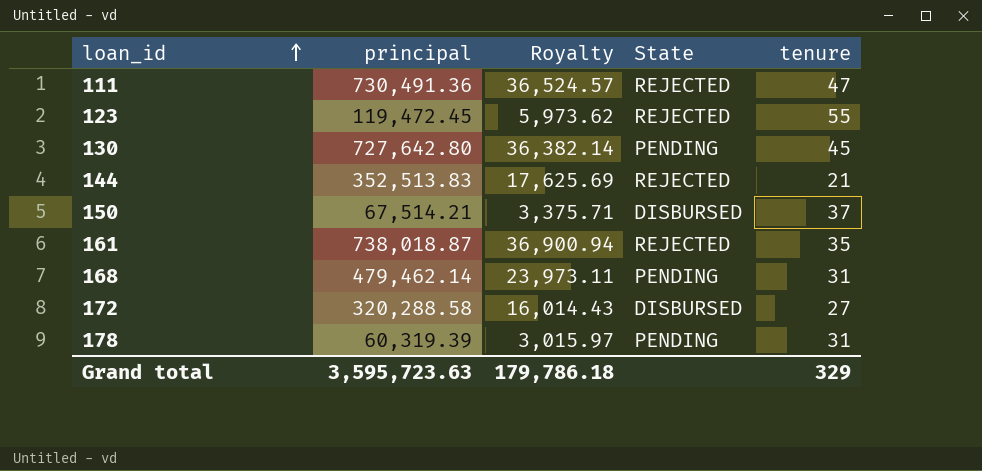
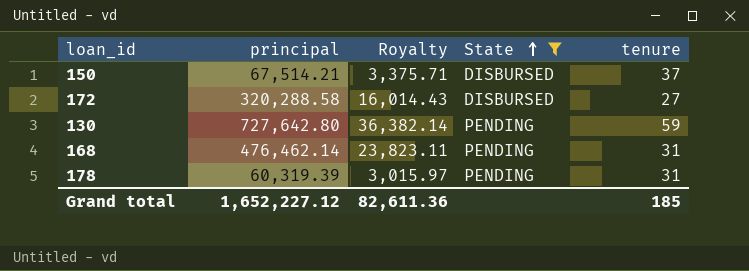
filter: none -> State != REJECTED
row order: loan_id ascending -> State ascending
130 | tenure: 45 -> 59
168 | principal: 479,462.14 -> 476,462.14
168 | Royalty: 23,973.11 -> 23,823.11
Grand total | principal: 3,595,723.63 -> 1,652,227.12
Grand total | Royalty: 179,786.18 -> 82,611.36
Grand total | tenure: 329 -> 185

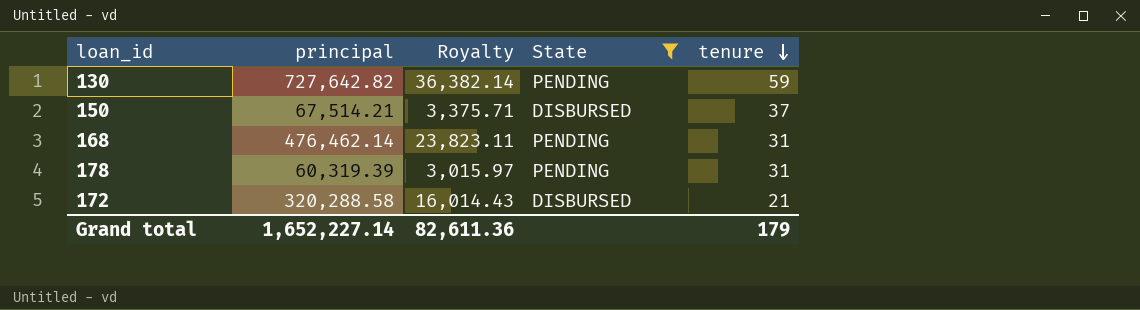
row order: State ascending -> tenure descending
130 | principal: 727,642.80 -> 727,642.82
172 | tenure: 27 -> 21
Grand total | principal: 1,652,227.12 -> 1,652,227.14
Grand total | tenure: 185 -> 179

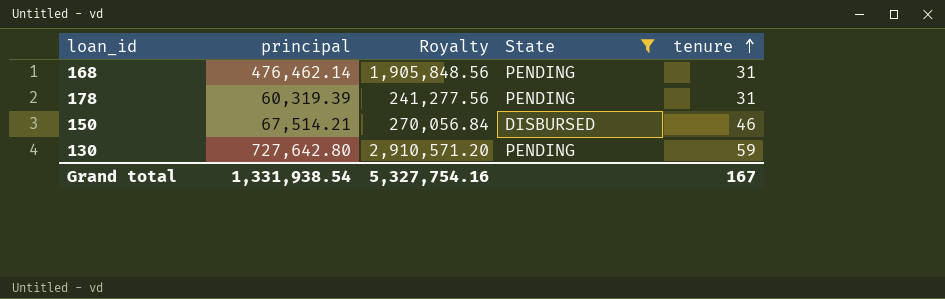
row order: tenure descending -> tenure ascending
column Royalty | formula: [principal] * 0.05 -> [principal] * 4
row 172: 320,288.58 | 16,014.43 | DISBURSED | 21 -> none
150 | tenure: 37 -> 46
130 | principal: 727,642.82 -> 727,642.80
Grand total | principal: 1,652,227.14 -> 1,331,938.54
Grand total | Royalty: 82,611.36 -> 5,327,754.16
Grand total | tenure: 179 -> 167

